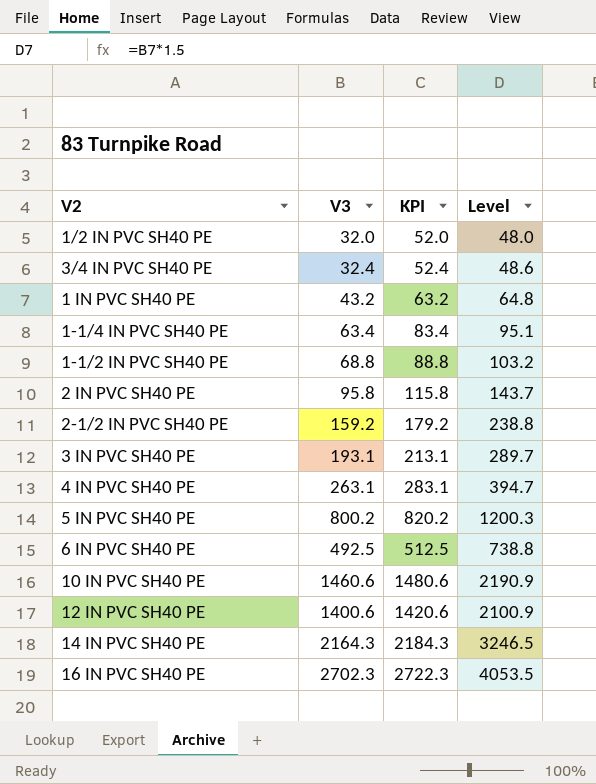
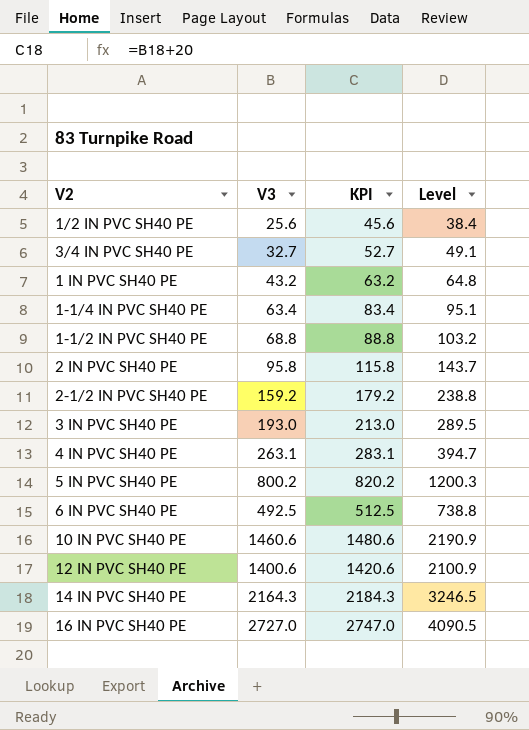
1/2 IN PVC SH40 PE | V3: 32.0 -> 25.6
1/2 IN PVC SH40 PE | KPI: 52.0 -> 45.6
1/2 IN PVC SH40 PE | Level: 48.0 -> 38.4
3/4 IN PVC SH40 PE | V3: 32.4 -> 32.7
3/4 IN PVC SH40 PE | KPI: 52.4 -> 52.7
3/4 IN PVC SH40 PE | Level: 48.6 -> 49.1
3 IN PVC SH40 PE | V3: 193.1 -> 193.0
3 IN PVC SH40 PE | KPI: 213.1 -> 213.0
3 IN PVC SH40 PE | Level: 289.7 -> 289.5
16 IN PVC SH40 PE | V3: 2702.3 -> 2727.0
16 IN PVC SH40 PE | KPI: 2722.3 -> 2747.0
16 IN PVC SH40 PE | Level: 4053.5 -> 4090.5

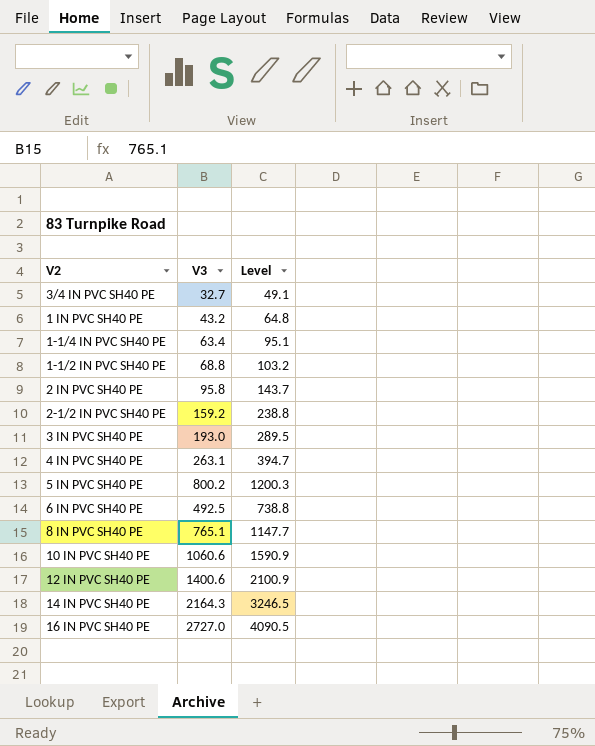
column KPI | formula: [V3] + 20 -> none
row 1/2 IN PVC SH40 PE: 25.6 | 45.6 | 38.4 -> none
row 8 IN PVC SH40 PE: none -> 765.1 | 1147.7
10 IN PVC SH40 PE | V3: 1460.6 -> 1060.6
10 IN PVC SH40 PE | Level: 2190.9 -> 1590.9

